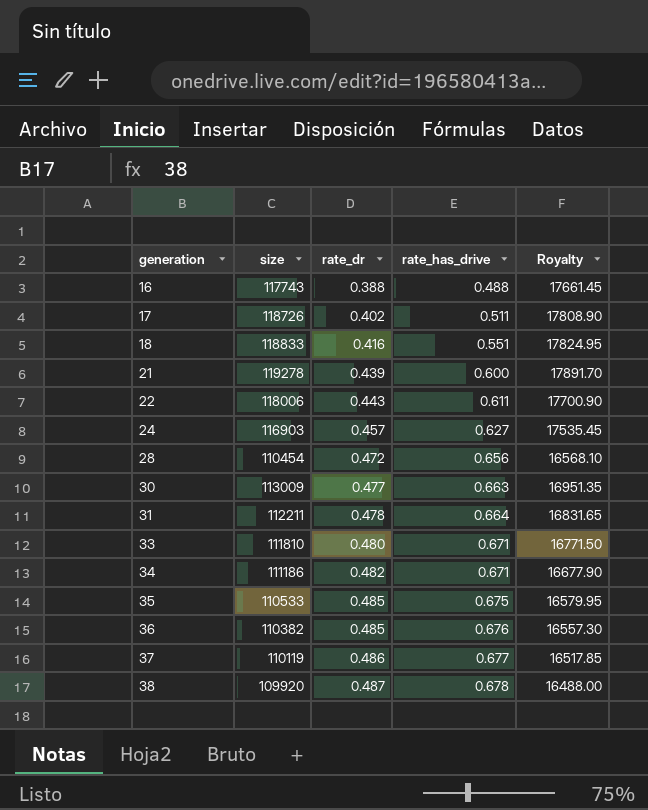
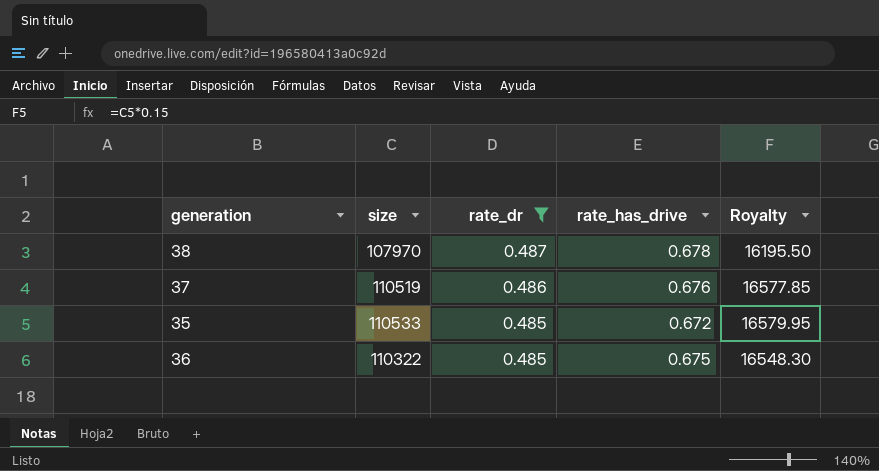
filter: none -> rate_dr >= 0.485
row order: generation ascending -> rate_dr descending
38 | size: 109920 -> 107970
38 | Royalty: 16488.00 -> 16195.50
37 | size: 110119 -> 110519
37 | rate_has_drive: 0.677 -> 0.676
37 | Royalty: 16517.85 -> 16577.85
35 | rate_has_drive: 0.675 -> 0.672
36 | size: 110382 -> 110322
36 | rate_has_drive: 0.676 -> 0.675
36 | Royalty: 16557.30 -> 16548.30

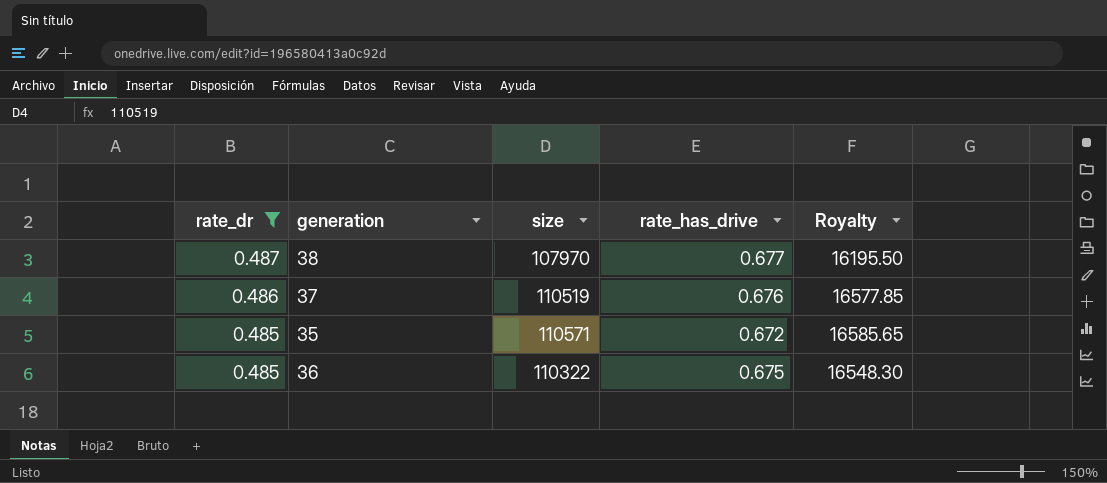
column rate_dr | position: 3 -> 1
38 | rate_has_drive: 0.678 -> 0.677
35 | size: 110533 -> 110571
35 | Royalty: 16579.95 -> 16585.65

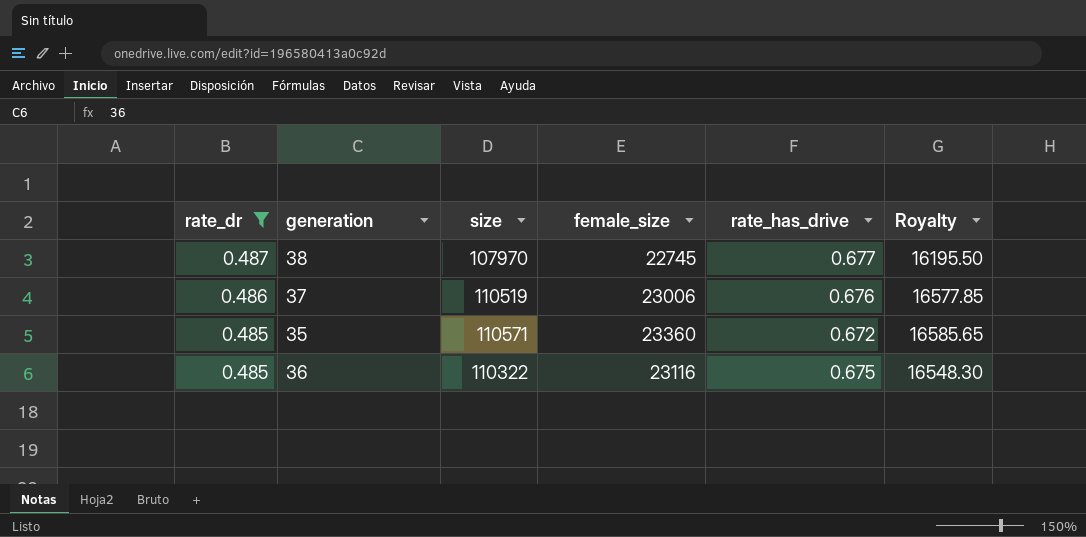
column female_size | position: none -> 4

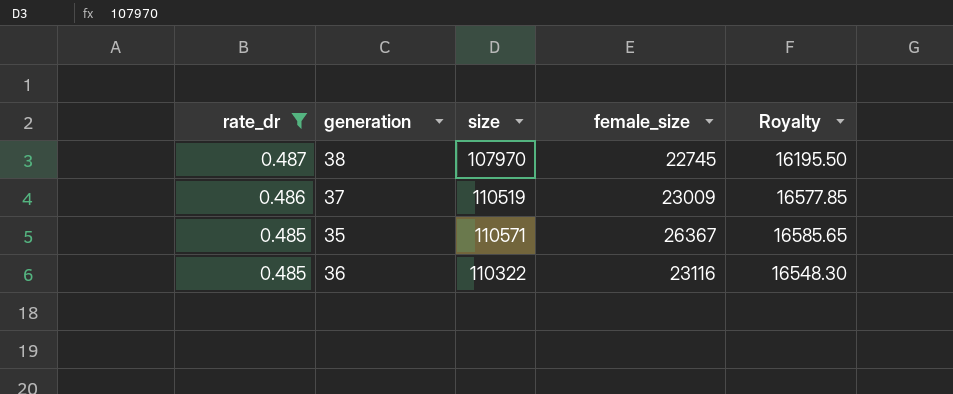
column rate_has_drive | position: 5 -> none
37 | female_size: 23006 -> 23009
35 | female_size: 23360 -> 26367

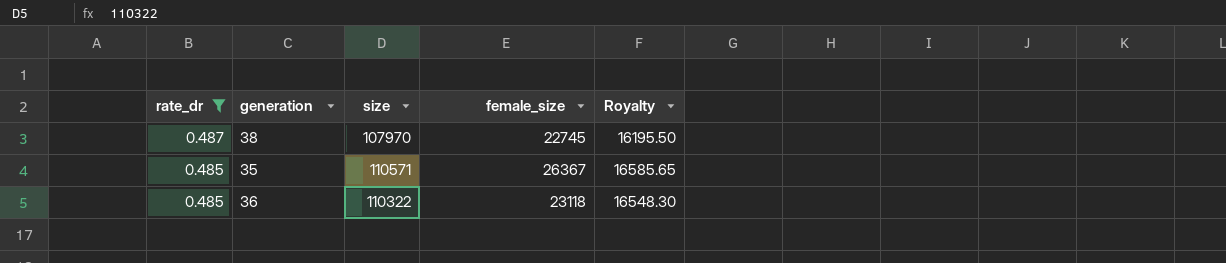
row 37: 0.486 | 110519 | 23009 | 16577.85 -> none
36 | female_size: 23116 -> 23118

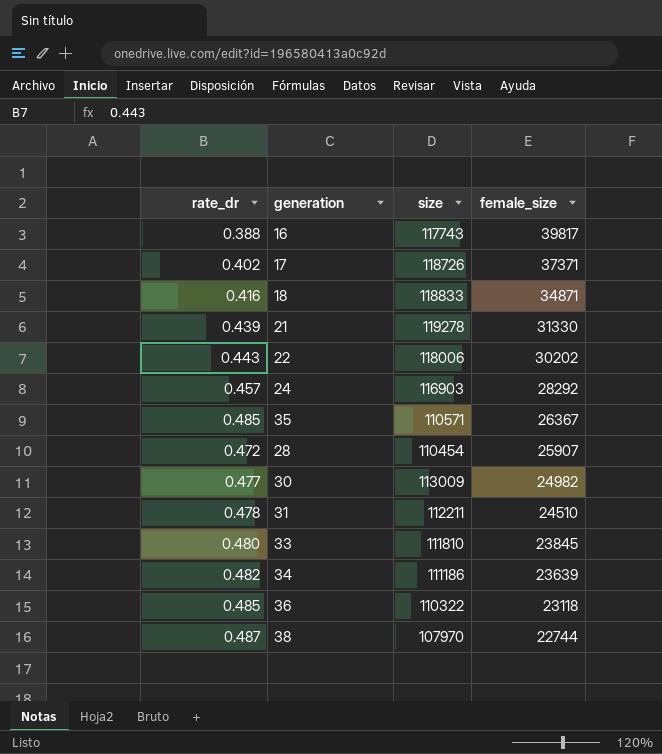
filter: rate_dr >= 0.485 -> none
row order: rate_dr descending -> female_size descending
column Royalty | formula: [size] * 0.15 -> none
38 | female_size: 22745 -> 22744

